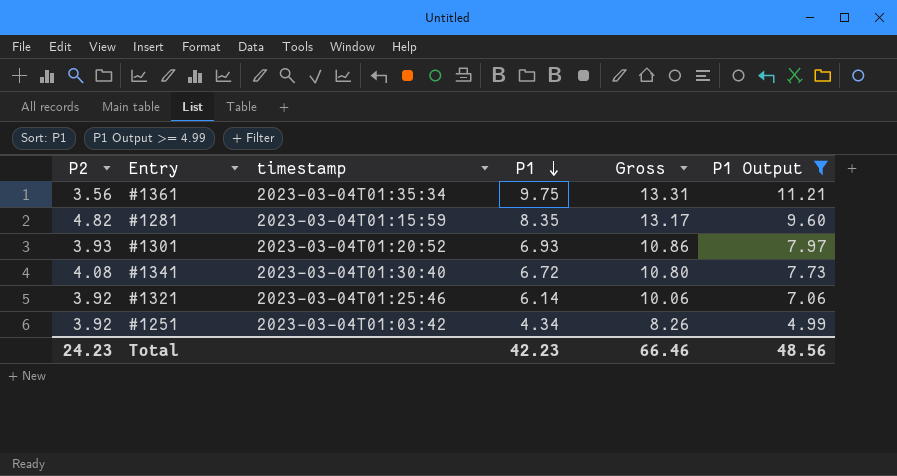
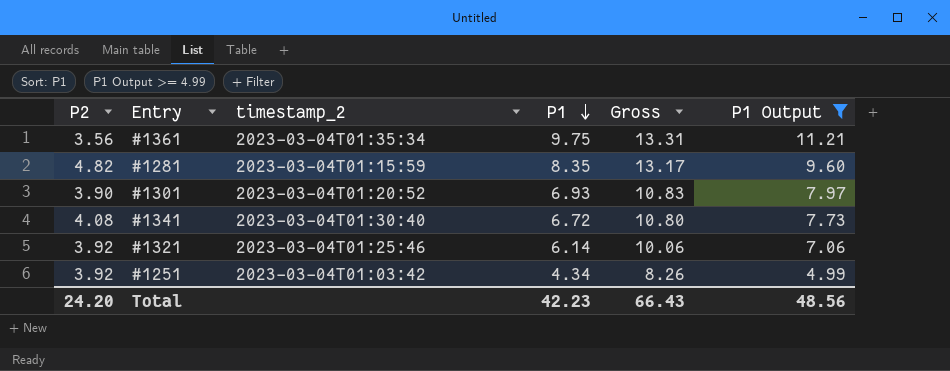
column name: timestamp -> timestamp_2
#1301 | P2: 3.93 -> 3.90
#1301 | Gross: 10.86 -> 10.83
Total | P2: 24.23 -> 24.20
Total | Gross: 66.46 -> 66.43

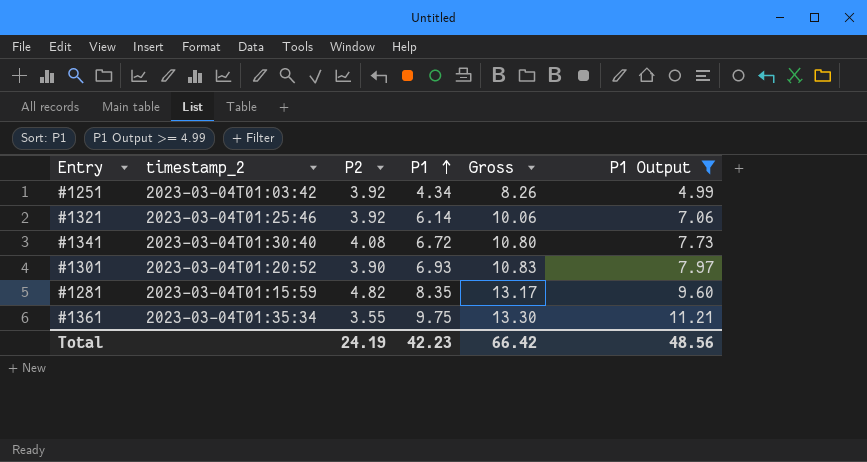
row order: P1 descending -> P1 ascending
column P2 | position: 1 -> 3
#1361 | P2: 3.56 -> 3.55
#1361 | Gross: 13.31 -> 13.30
Total | P2: 24.20 -> 24.19
Total | Gross: 66.43 -> 66.42

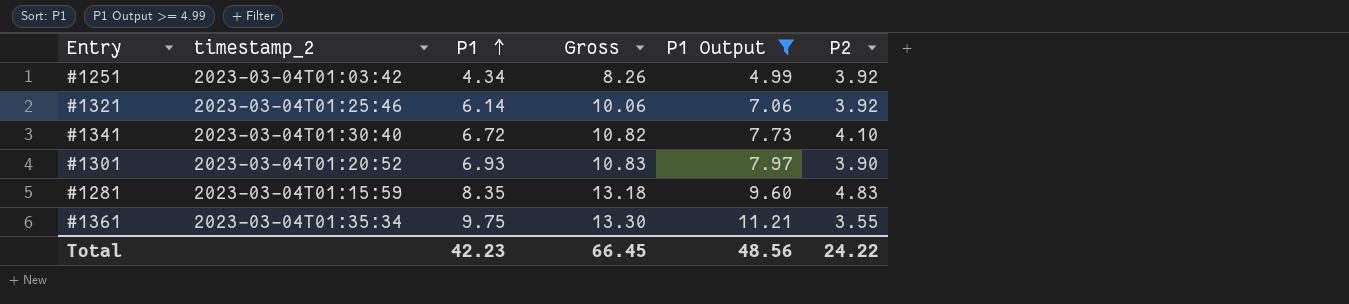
column P2 | position: 3 -> 6
#1341 | Gross: 10.80 -> 10.82
#1341 | P2: 4.08 -> 4.10
#1281 | Gross: 13.17 -> 13.18
#1281 | P2: 4.82 -> 4.83
Total | Gross: 66.42 -> 66.45
Total | P2: 24.19 -> 24.22

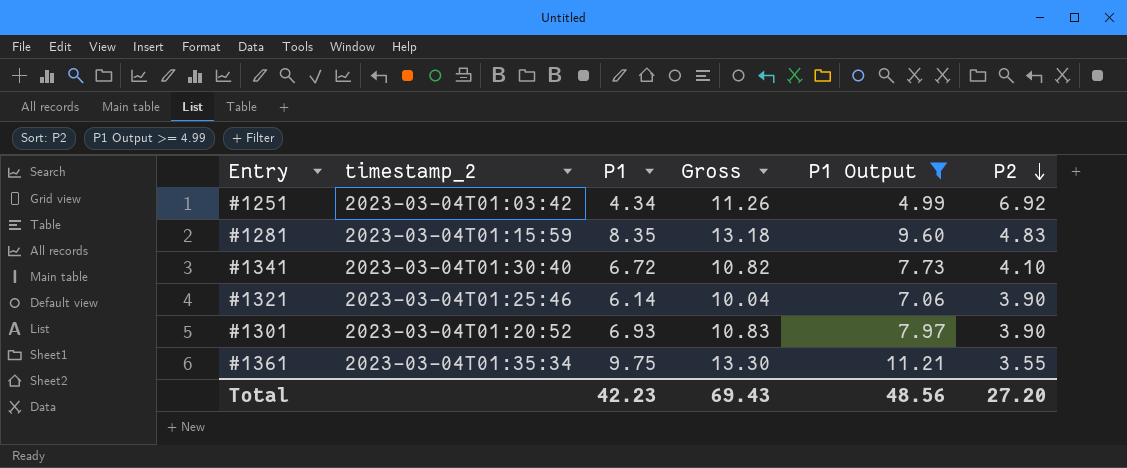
row order: P1 ascending -> P2 descending
#1251 | Gross: 8.26 -> 11.26
#1251 | P2: 3.92 -> 6.92
#1321 | Gross: 10.06 -> 10.04
#1321 | P2: 3.92 -> 3.90
Total | Gross: 66.45 -> 69.43
Total | P2: 24.22 -> 27.20

